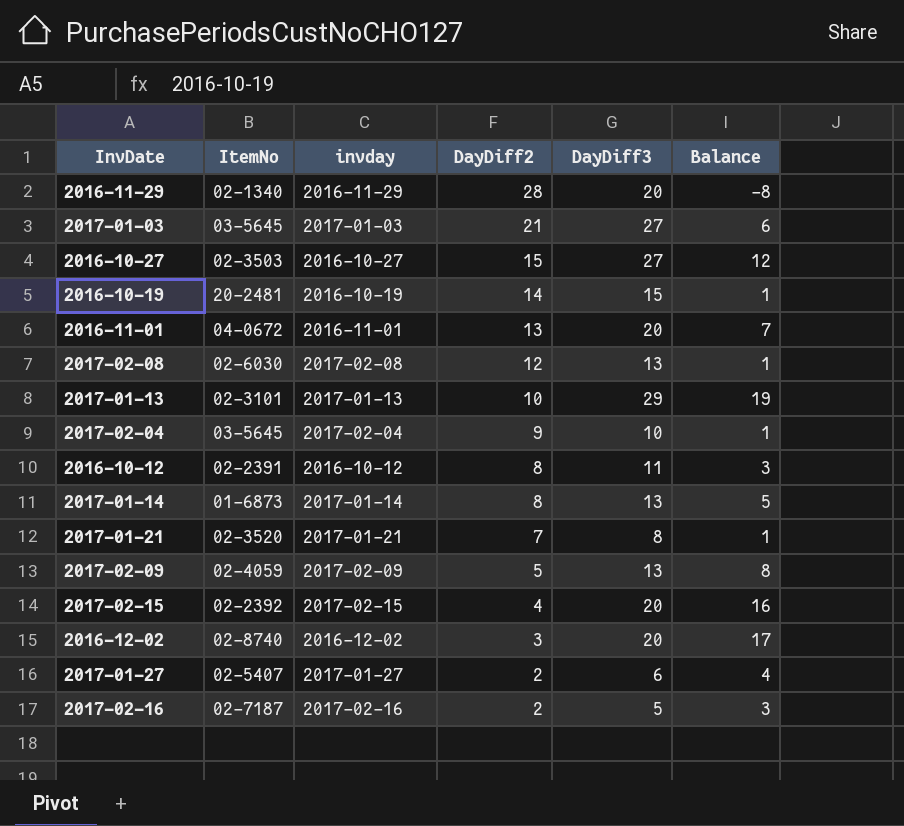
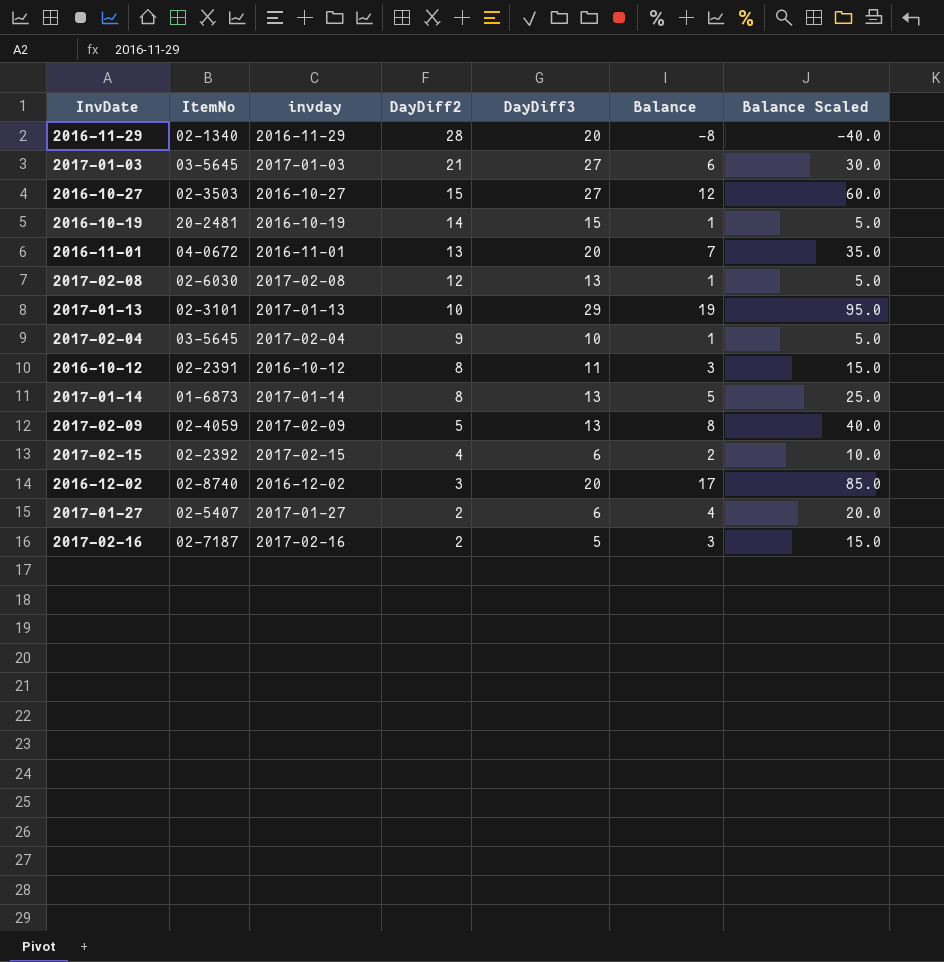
column Balance Scaled | formula: none -> [Balance] * 5
row 2017-01-21: 02-3520 | 2017-01-21 | 7 | 8 | 1 -> none
2017-02-15 | DayDiff3: 20 -> 6
2017-02-15 | Balance: 16 -> 2

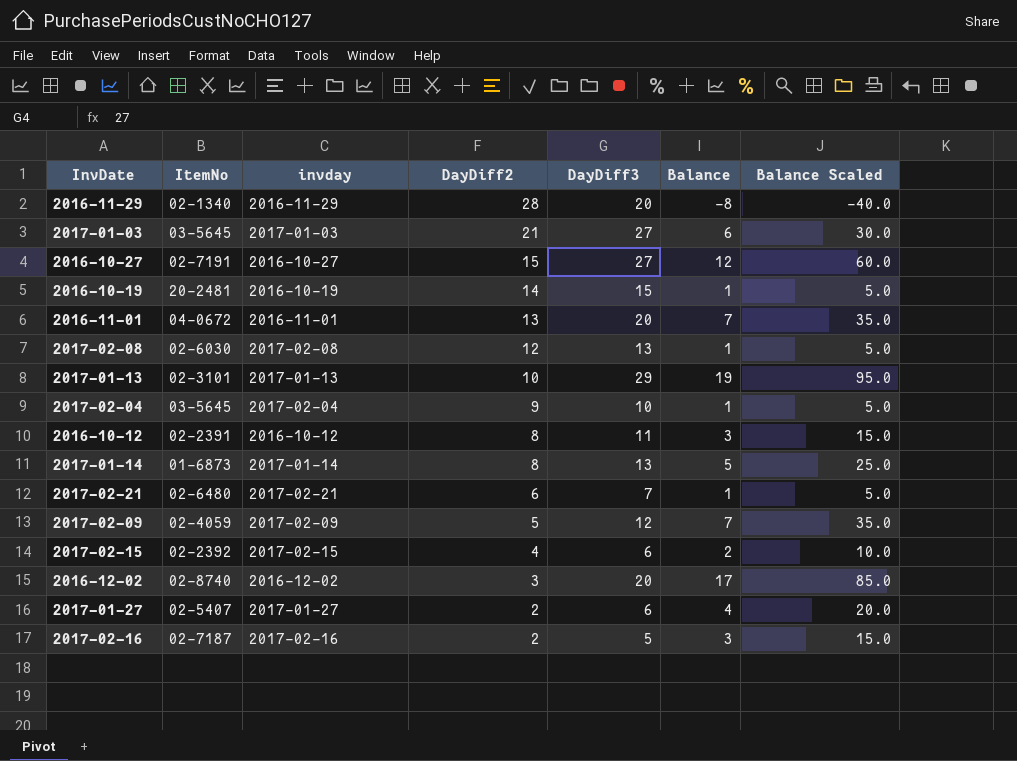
2016-10-27 | ItemNo: 02-3503 -> 02-7191
row 2017-02-21: none -> 02-6480 | 2017-02-21 | 6 | 7 | 1 | 5.0
2017-02-09 | DayDiff3: 13 -> 12
2017-02-09 | Balance: 8 -> 7
2017-02-09 | Balance Scaled: 40.0 -> 35.0

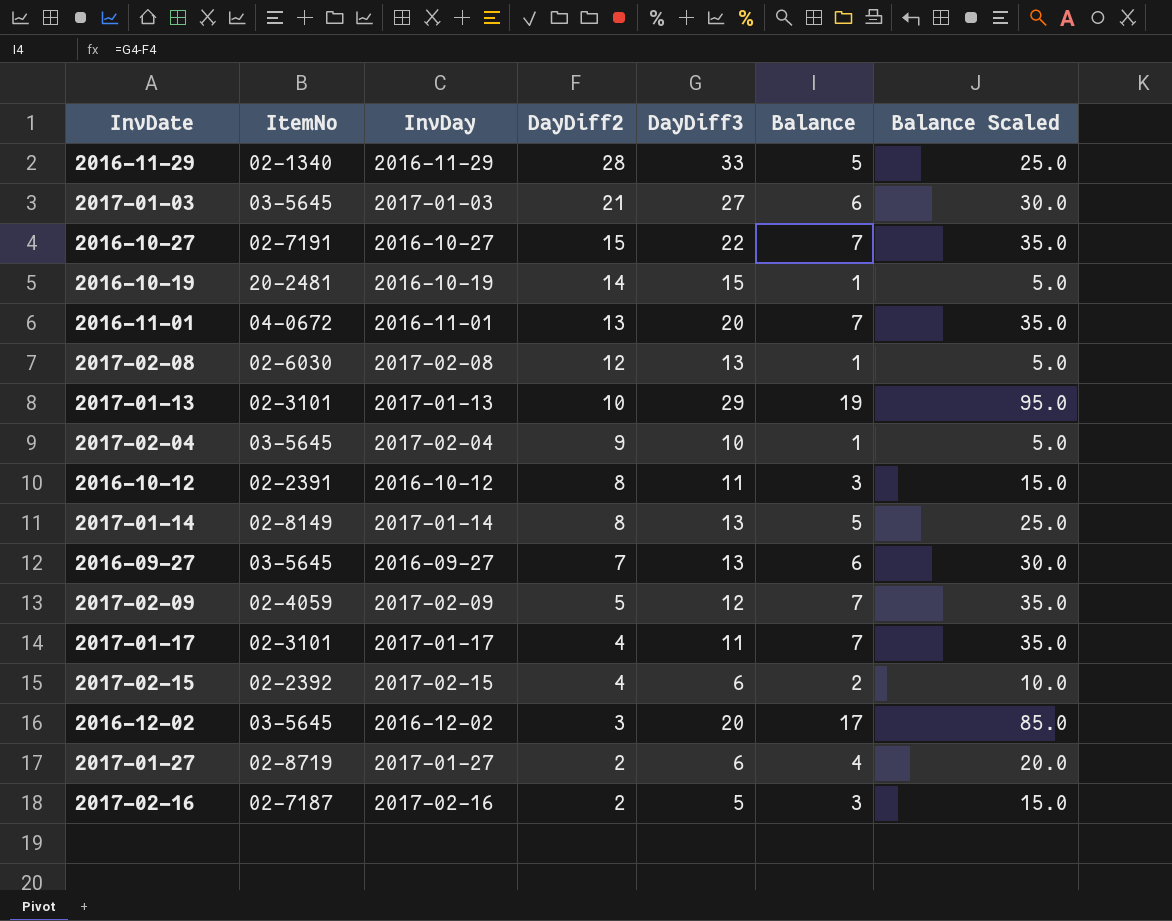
column name: invday -> InvDay
row 2017-02-21: 02-6480 | 2017-02-21 | 6 | 7 | 1 | 5.0 -> none
2016-11-29 | DayDiff3: 20 -> 33
2016-11-29 | Balance: -8 -> 5
2016-11-29 | Balance Scaled: -40.0 -> 25.0
2016-10-27 | DayDiff3: 27 -> 22
2016-10-27 | Balance: 12 -> 7
2016-10-27 | Balance Scaled: 60.0 -> 35.0
2017-01-14 | ItemNo: 01-6873 -> 02-8149
row 2016-09-27: none -> 03-5645 | 2016-09-27 | 7 | 13 | 6 | 30.0
row 2017-01-17: none -> 02-3101 | 2017-01-17 | 4 | 11 | 7 | 35.0
2016-12-02 | ItemNo: 02-8740 -> 03-5645
2017-01-27 | ItemNo: 02-5407 -> 02-8719

